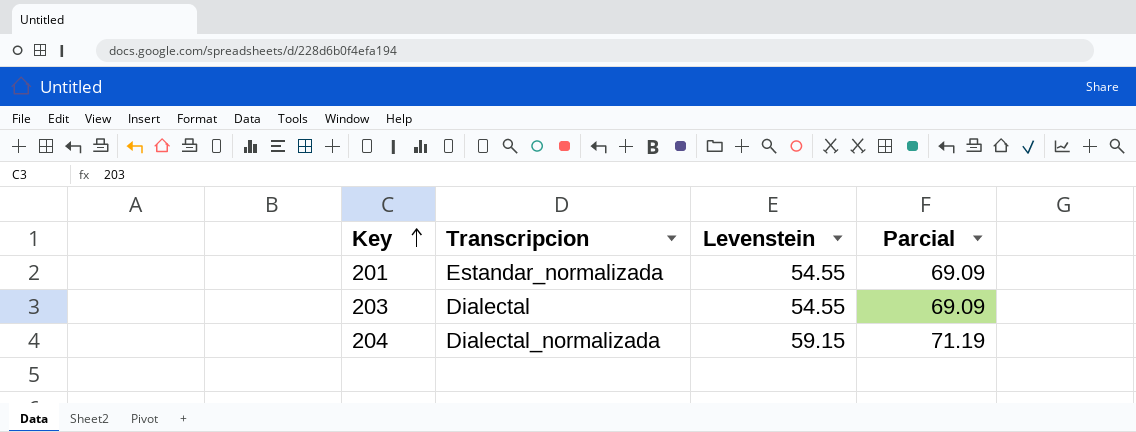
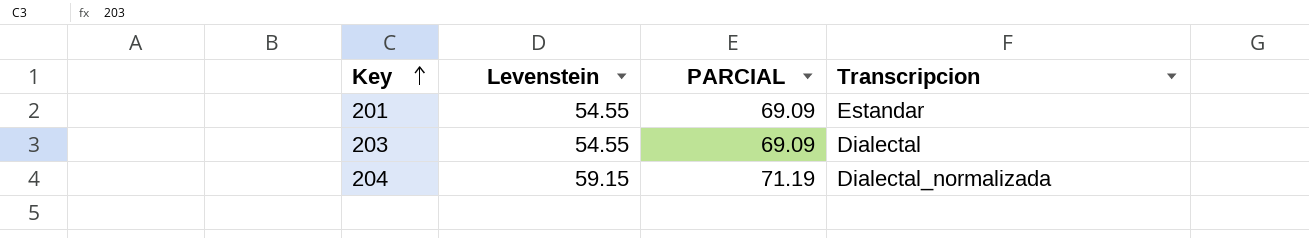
column name: Parcial -> PARCIAL
column Transcripcion | position: 2 -> 4
201 | Transcripcion: Estandar_normalizada -> Estandar

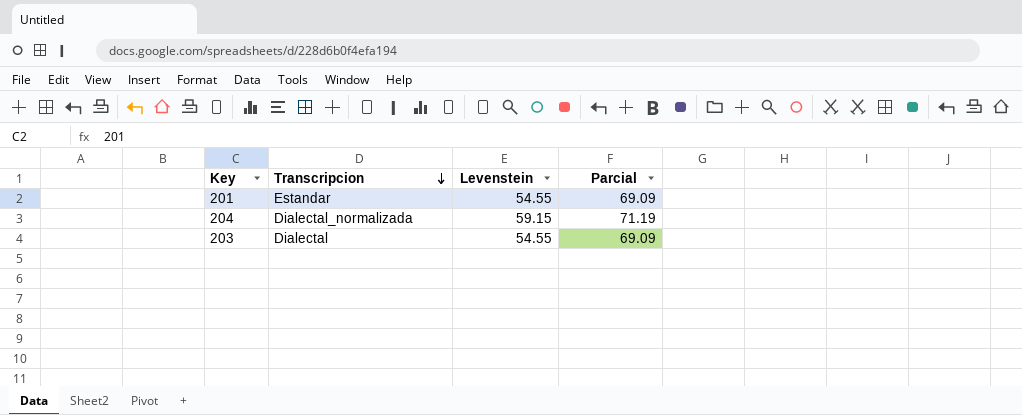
row order: Key ascending -> Transcripcion descending
column Transcripcion | position: 4 -> 2
column name: PARCIAL -> Parcial

